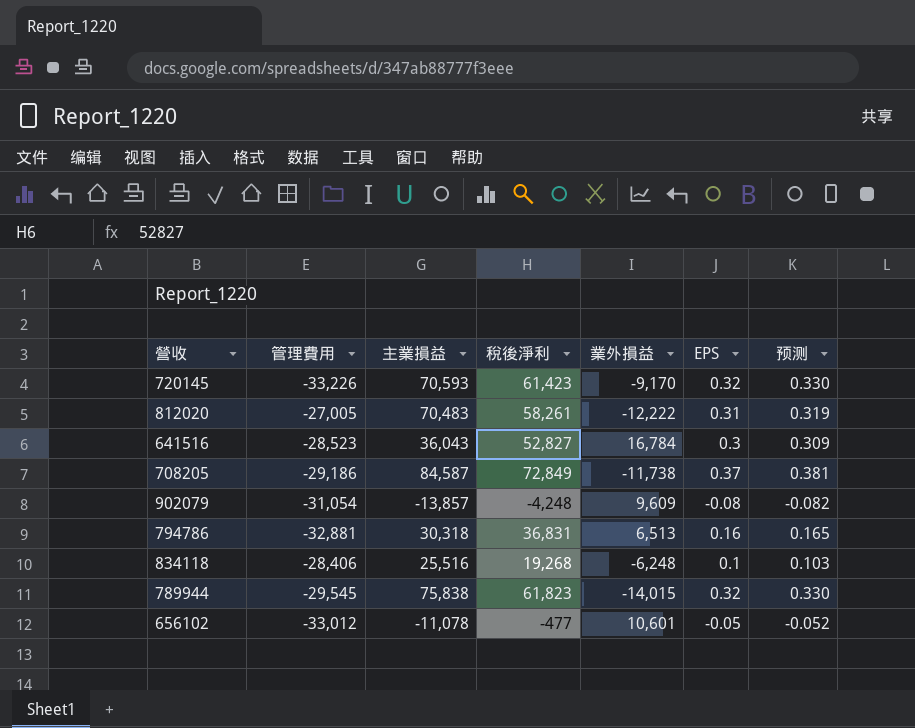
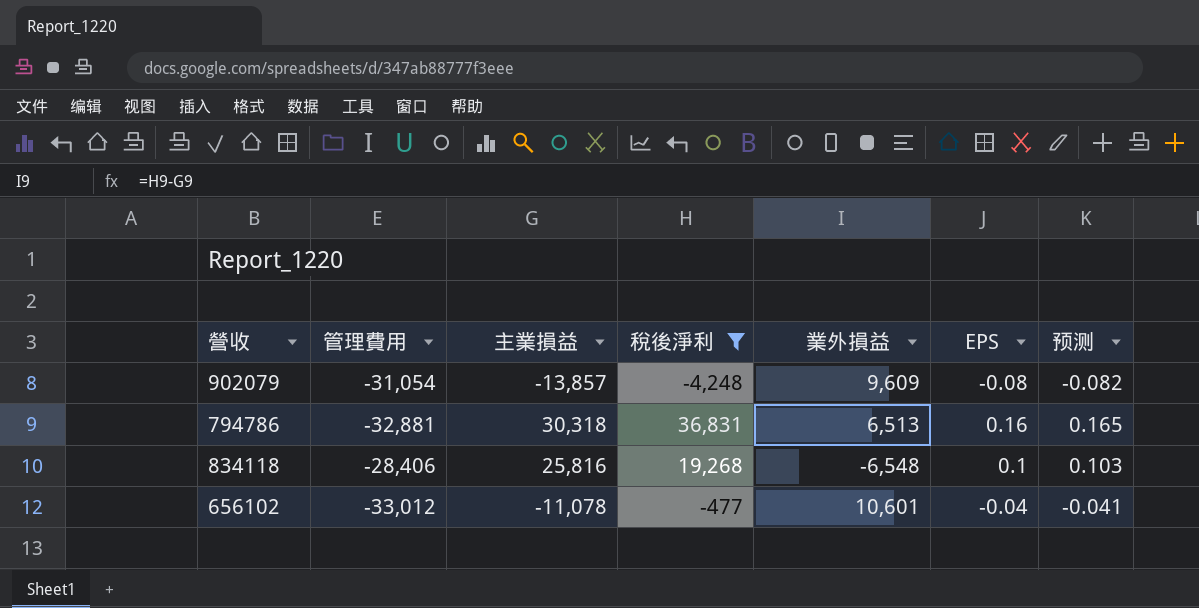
filter: none -> 稅後淨利 <= 36,831
834118 | 主業損益: 25,516 -> 25,816
834118 | 業外損益: -6,248 -> -6,548
656102 | EPS: -0.05 -> -0.04
656102 | 预测: -0.052 -> -0.041

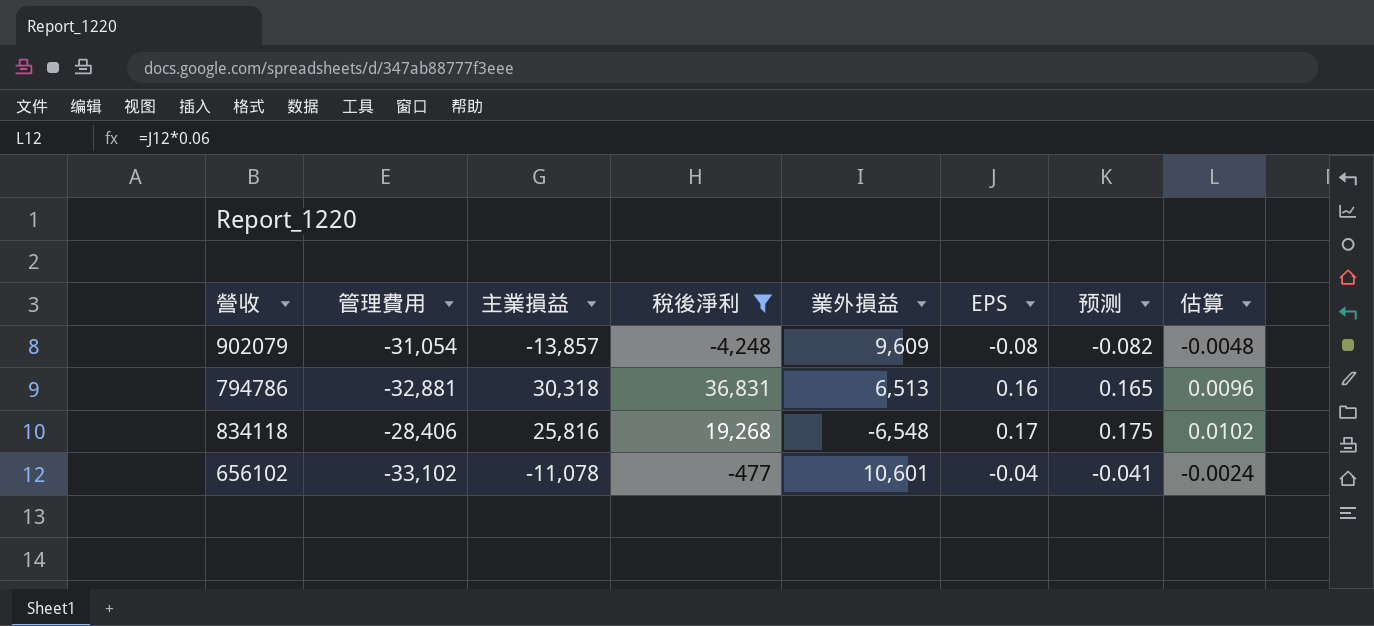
column 估算 | formula: none -> [EPS] * 0.06
834118 | EPS: 0.1 -> 0.17
834118 | 预测: 0.103 -> 0.175
656102 | 管理費用: -33,012 -> -33,102

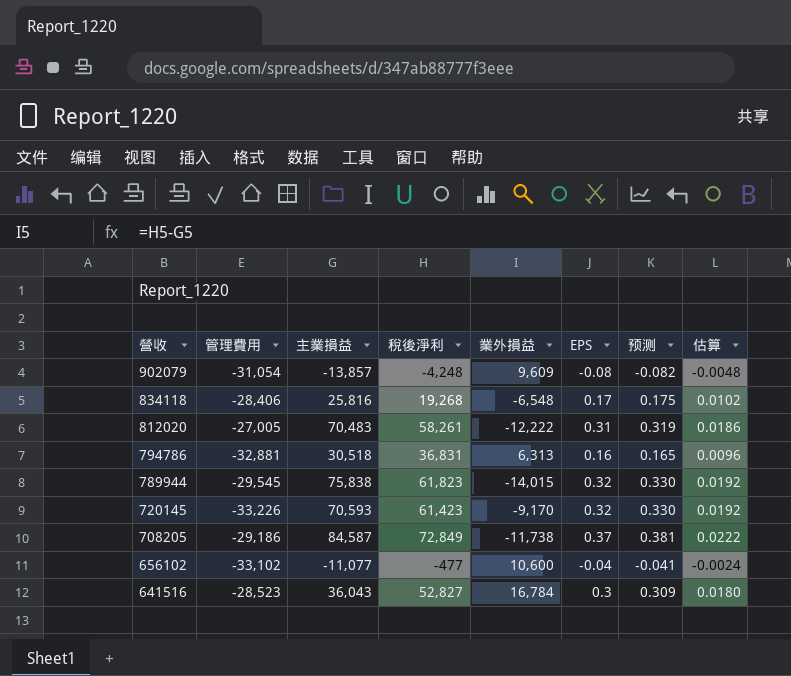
filter: 稅後淨利 <= 36,831 -> none
row order: none -> 營收 descending
794786 | 主業損益: 30,318 -> 30,518
794786 | 業外損益: 6,513 -> 6,313
656102 | 主業損益: -11,078 -> -11,077
656102 | 業外損益: 10,601 -> 10,600

